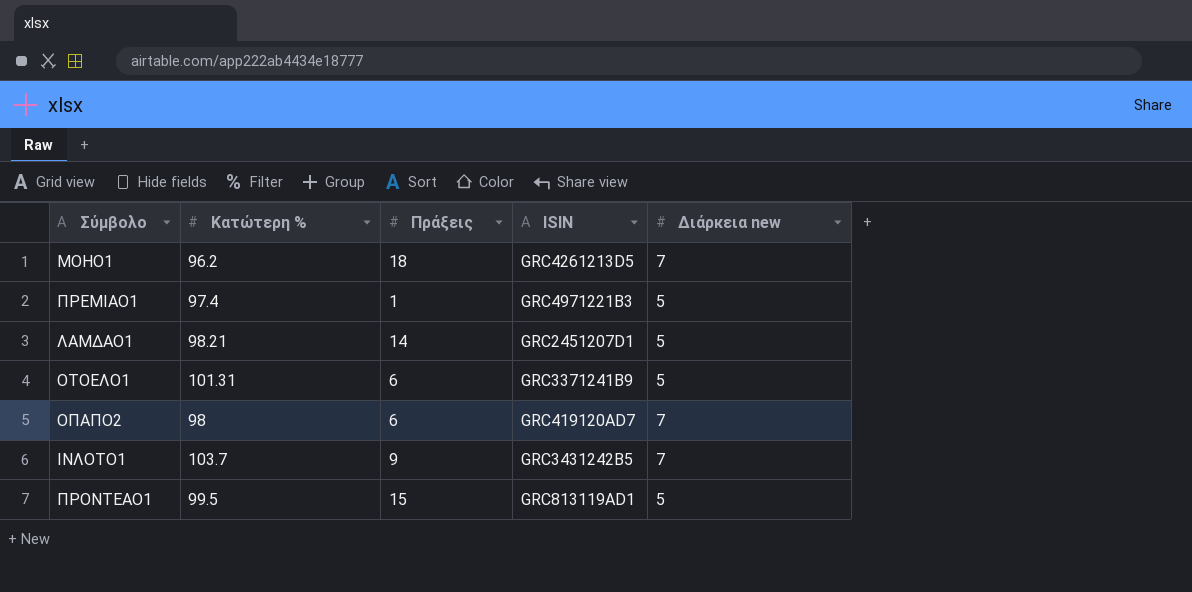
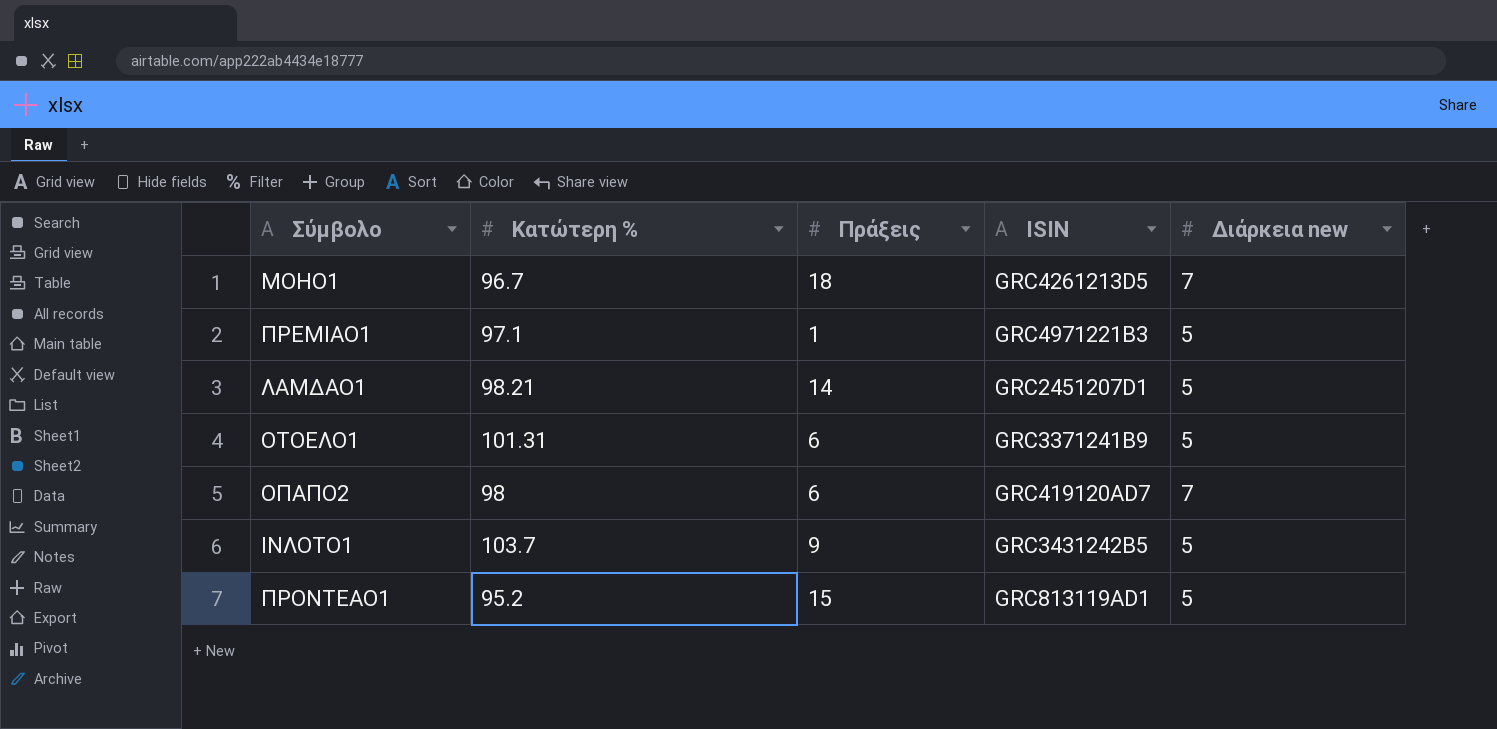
ΜΟΗΟ1 | Κατώτερη %: 96.2 -> 96.7
ΠΡΕΜΙΑΟ1 | Κατώτερη %: 97.4 -> 97.1
ΙΝΛΟΤΟ1 | Διάρκεια new: 7 -> 5
ΠΡΟΝΤΕΑΟ1 | Κατώτερη %: 99.5 -> 95.2

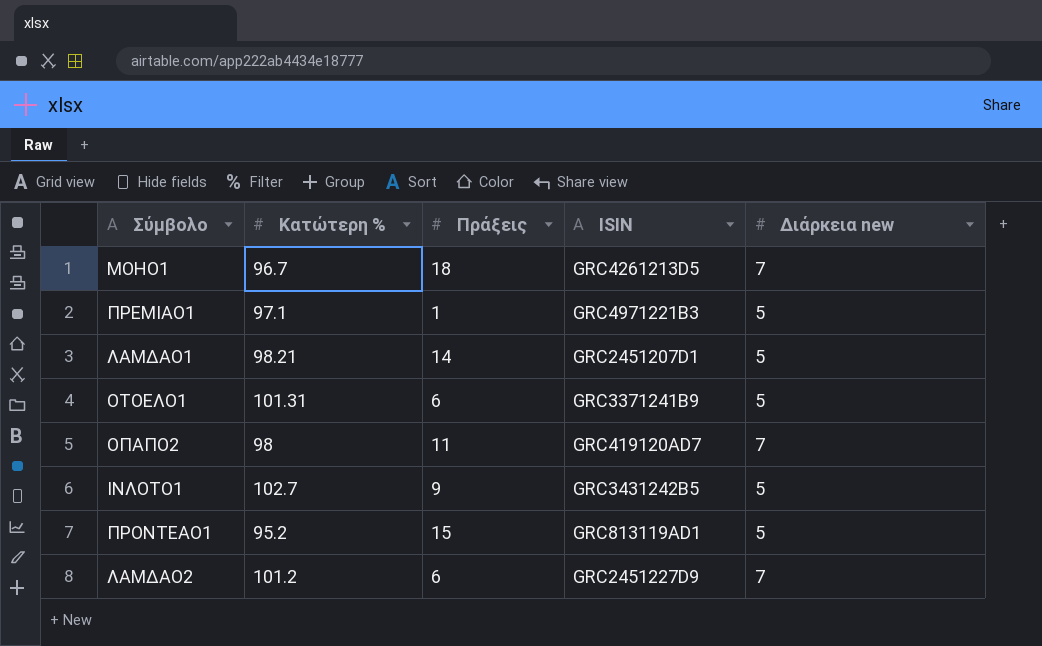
ΟΠΑΠΟ2 | Πράξεις: 6 -> 11
ΙΝΛΟΤΟ1 | Κατώτερη %: 103.7 -> 102.7
row ΛΑΜΔΑΟ2: none -> 101.2 | 6 | GRC2451227D9 | 7

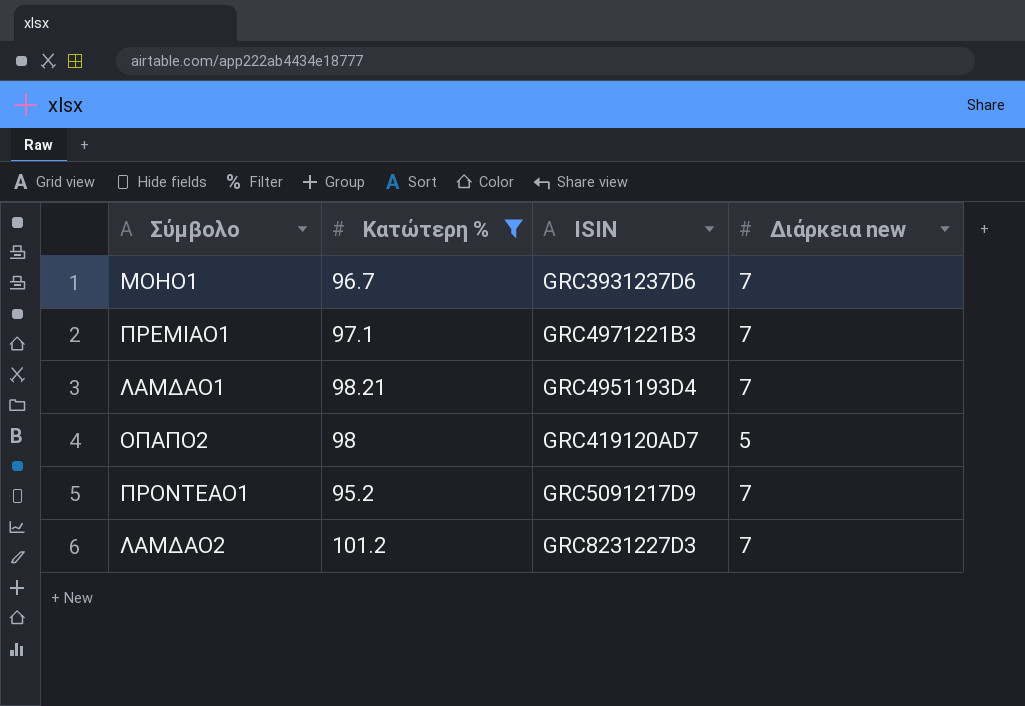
filter: none -> Κατώτερη % <= 101.2
column Πράξεις | position: 3 -> none
ΜΟΗΟ1 | ISIN: GRC4261213D5 -> GRC3931237D6
ΠΡΕΜΙΑΟ1 | Διάρκεια new: 5 -> 7
ΛΑΜΔΑΟ1 | ISIN: GRC2451207D1 -> GRC4951193D4
ΛΑΜΔΑΟ1 | Διάρκεια new: 5 -> 7
ΟΠΑΠΟ2 | Διάρκεια new: 7 -> 5
ΠΡΟΝΤΕΑΟ1 | ISIN: GRC813119AD1 -> GRC5091217D9
ΠΡΟΝΤΕΑΟ1 | Διάρκεια new: 5 -> 7
ΛΑΜΔΑΟ2 | ISIN: GRC2451227D9 -> GRC8231227D3

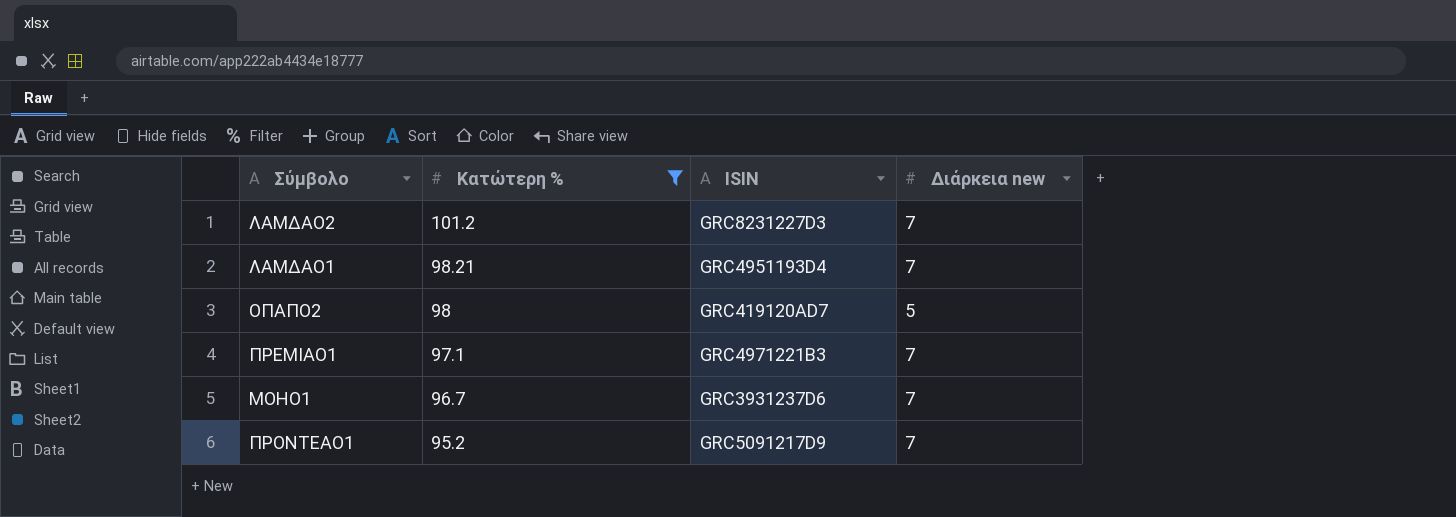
row order: none -> Κατώτερη % descending

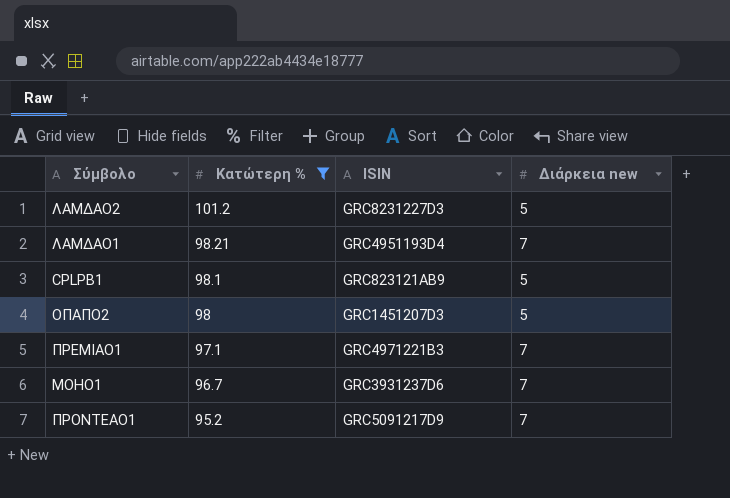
ΛΑΜΔΑΟ2 | Διάρκεια new: 7 -> 5
row CPLPB1: none -> 98.1 | GRC823121AB9 | 5
ΟΠΑΠΟ2 | ISIN: GRC419120AD7 -> GRC1451207D3

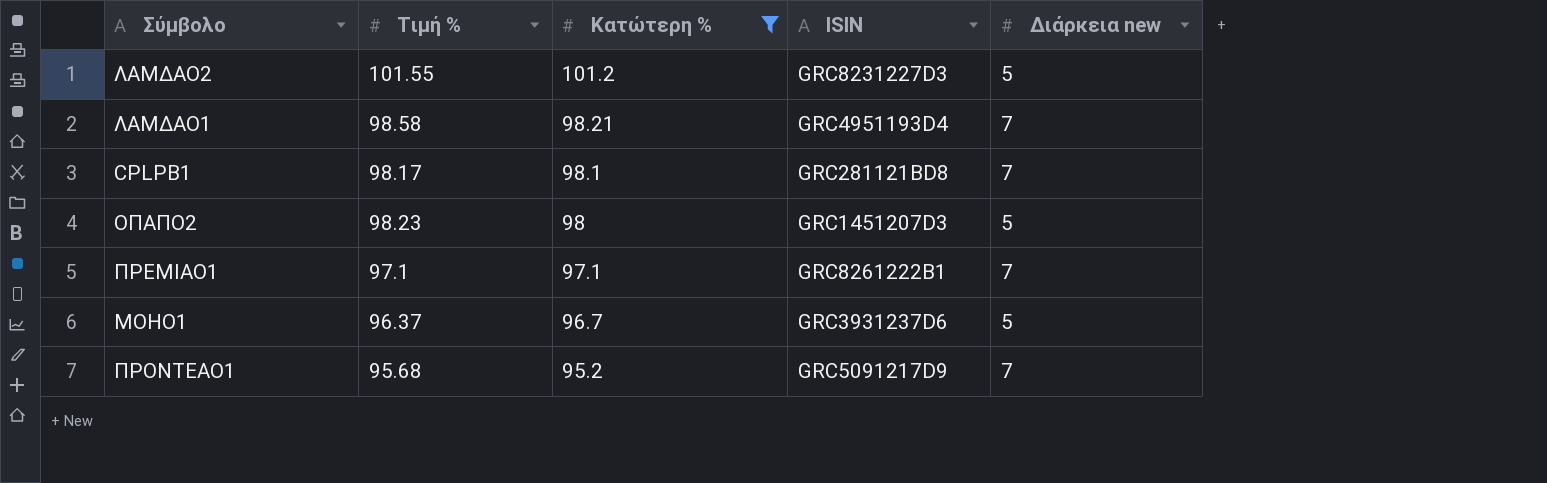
column Τιμή % | position: none -> 2
CPLPB1 | ISIN: GRC823121AB9 -> GRC281121BD8
CPLPB1 | Διάρκεια new: 5 -> 7
ΠΡΕΜΙΑΟ1 | ISIN: GRC4971221B3 -> GRC8261222B1
ΜΟΗΟ1 | Διάρκεια new: 7 -> 5

